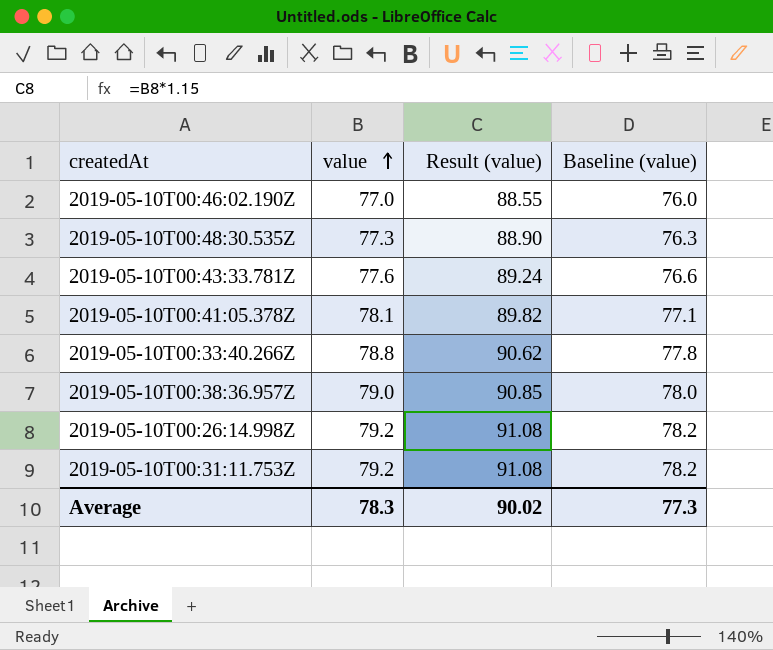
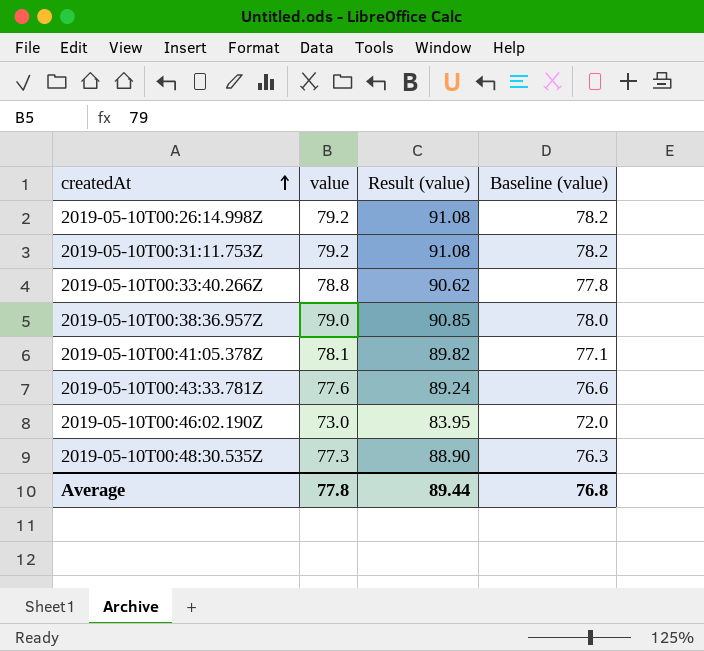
row order: value ascending -> createdAt ascending
2019-05-10T00:46:02.190Z | value: 77.0 -> 73.0
2019-05-10T00:46:02.190Z | Result (value): 88.55 -> 83.95
2019-05-10T00:46:02.190Z | Baseline (value): 76.0 -> 72.0
Average | value: 78.3 -> 77.8
Average | Result (value): 90.02 -> 89.44
Average | Baseline (value): 77.3 -> 76.8

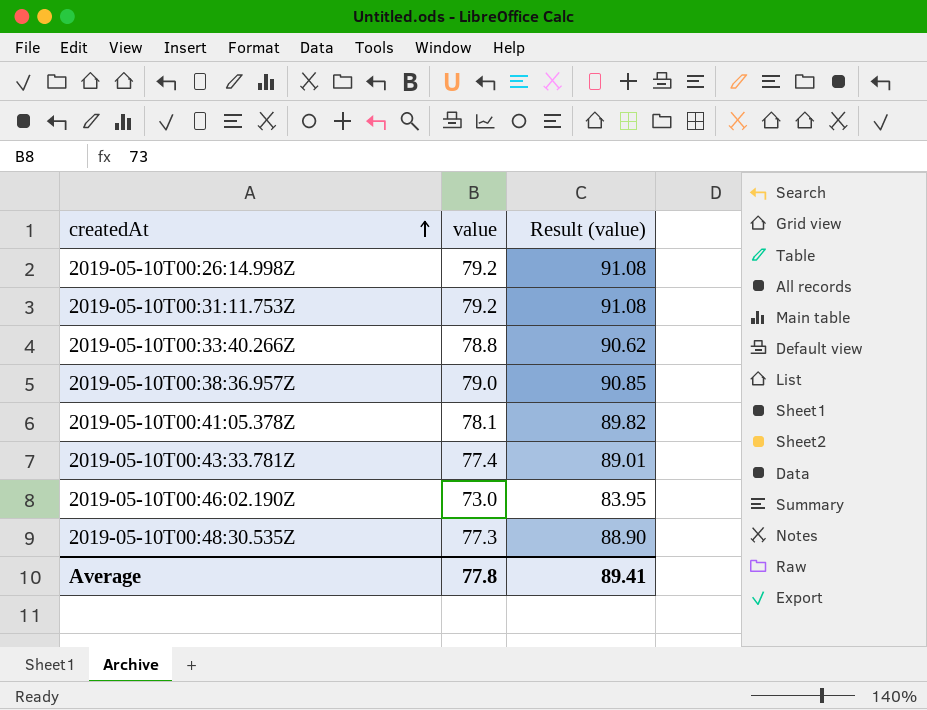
column Baseline (value) | formula: [value] - 1 -> none
2019-05-10T00:43:33.781Z | value: 77.6 -> 77.4
2019-05-10T00:43:33.781Z | Result (value): 89.24 -> 89.01
Average | Result (value): 89.44 -> 89.41

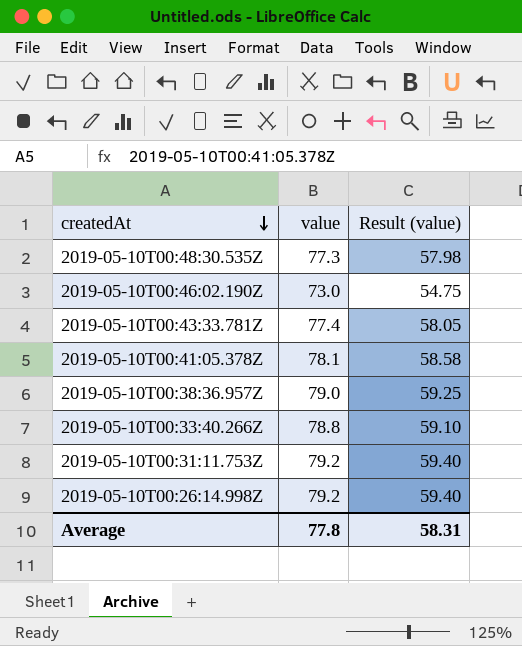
row order: createdAt ascending -> createdAt descending
column Result (value) | formula: [value] * 1.15 -> [value] * 0.75
Average | Result (value): 89.41 -> 58.31

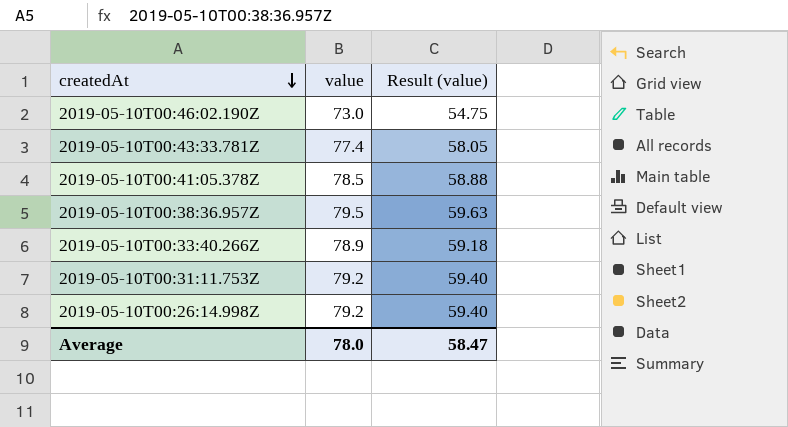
row 2019-05-10T00:48:30.535Z: 77.3 | 57.98 -> none
2019-05-10T00:41:05.378Z | value: 78.1 -> 78.5
2019-05-10T00:41:05.378Z | Result (value): 58.58 -> 58.88
2019-05-10T00:38:36.957Z | value: 79.0 -> 79.5
2019-05-10T00:38:36.957Z | Result (value): 59.25 -> 59.63
2019-05-10T00:33:40.266Z | value: 78.8 -> 78.9
2019-05-10T00:33:40.266Z | Result (value): 59.10 -> 59.18
Average | value: 77.8 -> 78.0
Average | Result (value): 58.31 -> 58.47

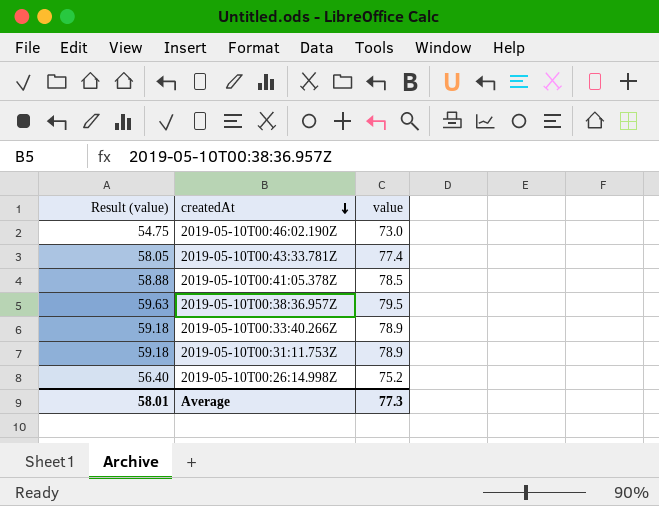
column Result (value) | position: 3 -> 1
2019-05-10T00:31:11.753Z | Result (value): 59.40 -> 59.18
2019-05-10T00:31:11.753Z | value: 79.2 -> 78.9
2019-05-10T00:26:14.998Z | Result (value): 59.40 -> 56.40
2019-05-10T00:26:14.998Z | value: 79.2 -> 75.2
Average | Result (value): 58.47 -> 58.01
Average | value: 78.0 -> 77.3

